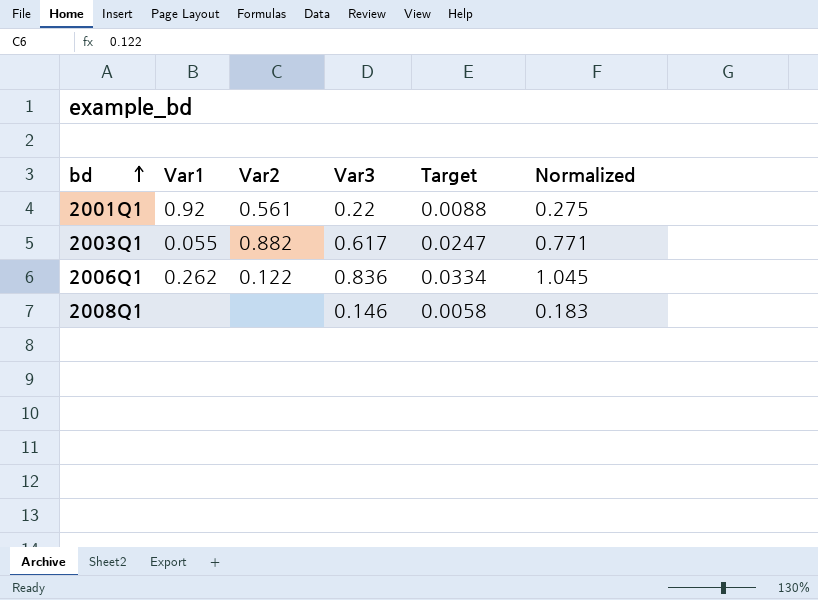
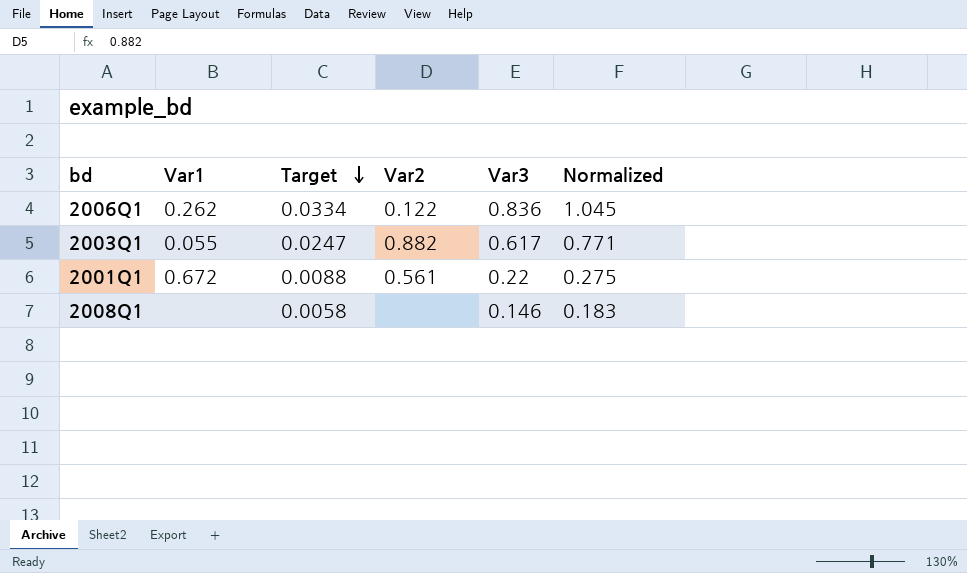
row order: bd ascending -> Target descending
column Target | position: 5 -> 3
2001Q1 | Var1: 0.92 -> 0.672

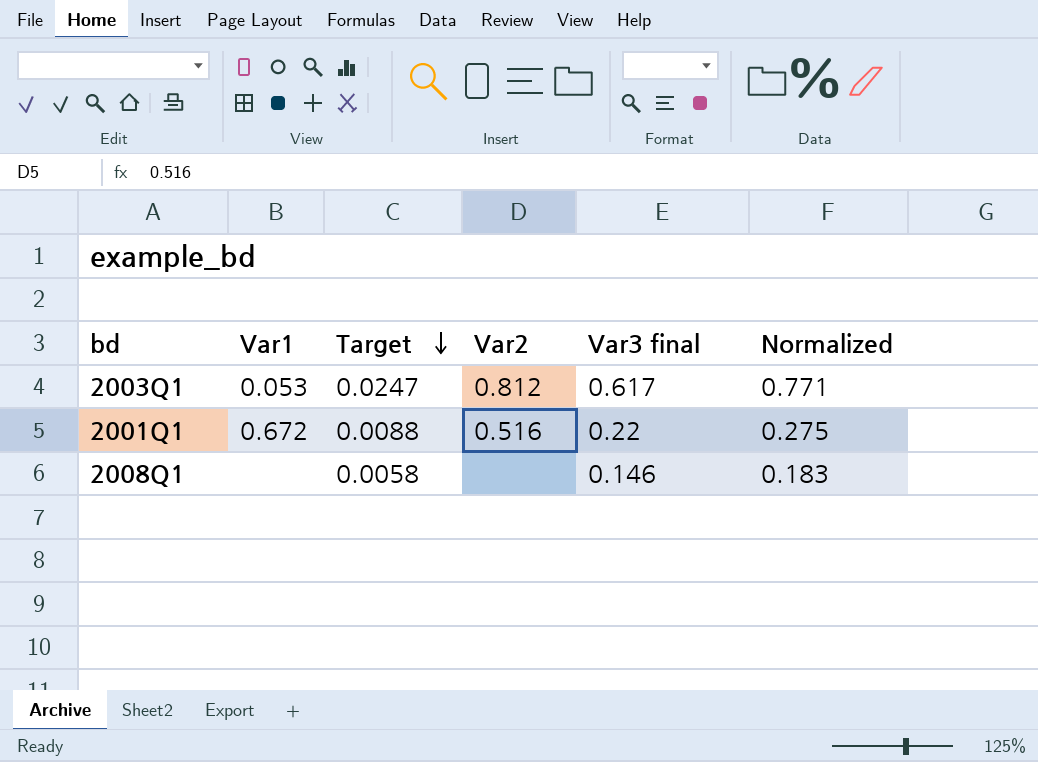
column name: Var3 -> Var3 final
row 2006Q1: 0.262 | 0.0334 | 0.122 | 0.836 | 1.045 -> none
2003Q1 | Var1: 0.055 -> 0.053
2003Q1 | Var2: 0.882 -> 0.812
2001Q1 | Var2: 0.561 -> 0.516

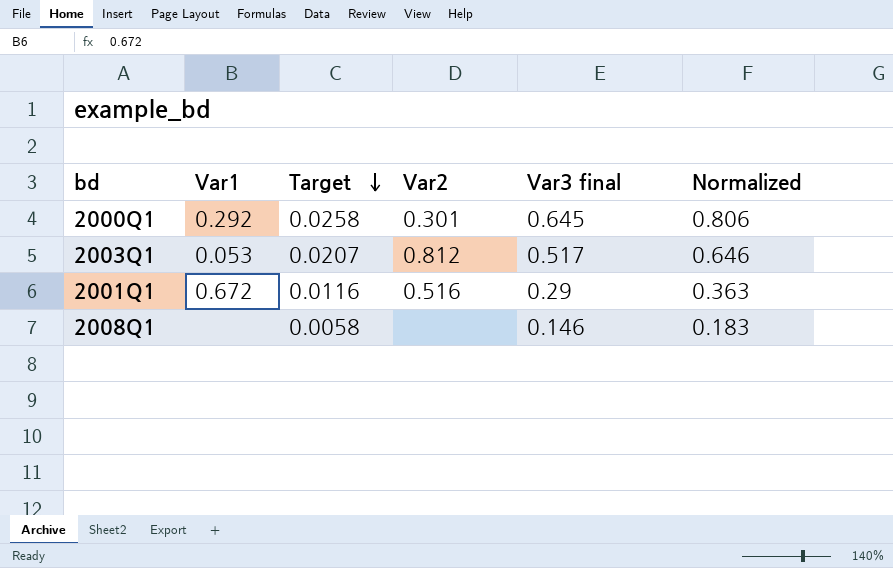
row 2000Q1: none -> 0.292 | 0.0258 | 0.301 | 0.645 | 0.806
2003Q1 | Target: 0.0247 -> 0.0207
2003Q1 | Var3 final: 0.617 -> 0.517
2003Q1 | Normalized: 0.771 -> 0.646
2001Q1 | Target: 0.0088 -> 0.0116
2001Q1 | Var3 final: 0.22 -> 0.29
2001Q1 | Normalized: 0.275 -> 0.363

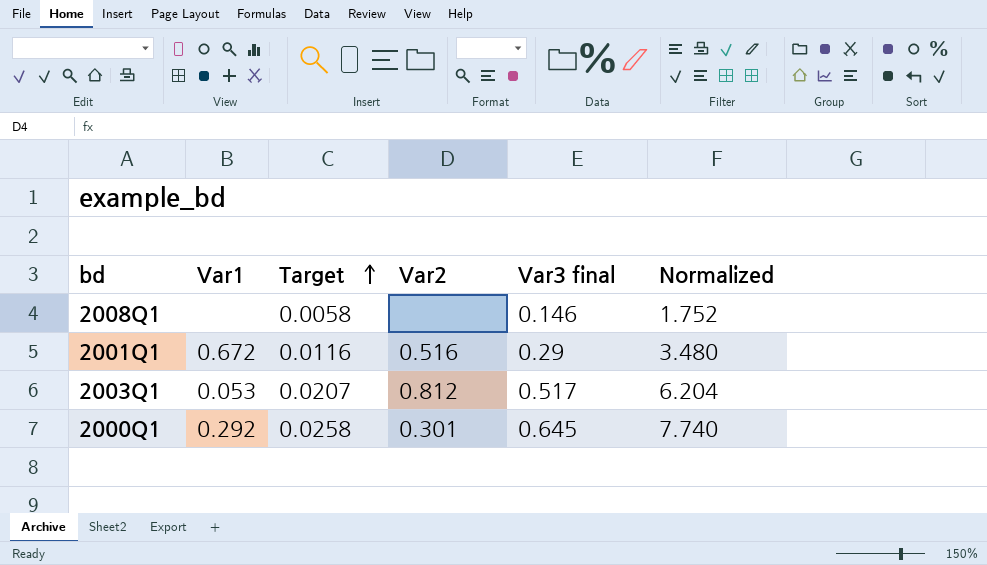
row order: Target descending -> Target ascending
column Normalized | formula: [Var3 final] * 1.25 -> [Var3 final] * 12

